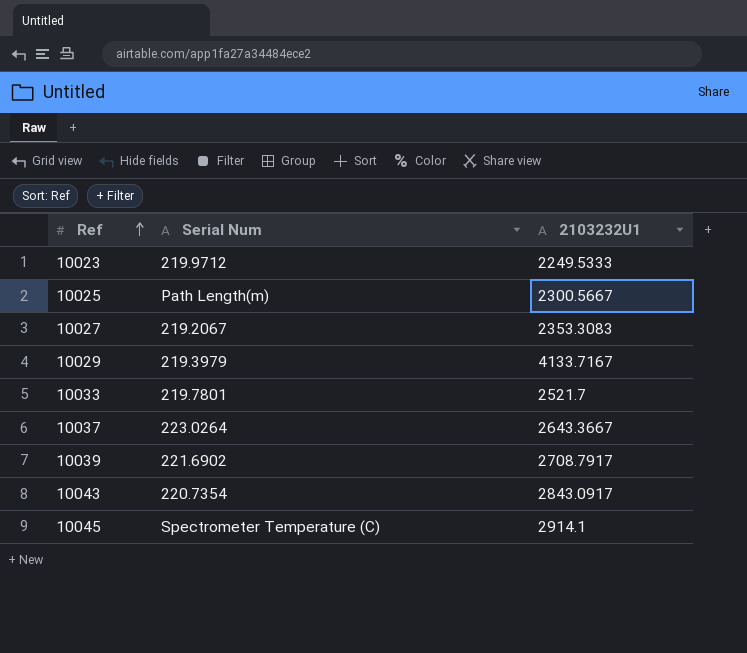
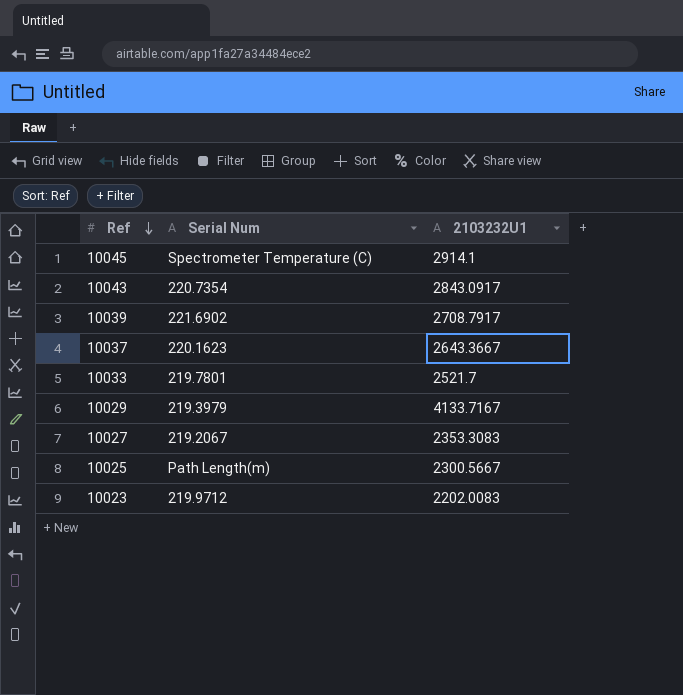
row order: Ref ascending -> Ref descending
10037 | Serial Num: 223.0264 -> 220.1623
10023 | 2103232U1: 2249.5333 -> 2202.0083

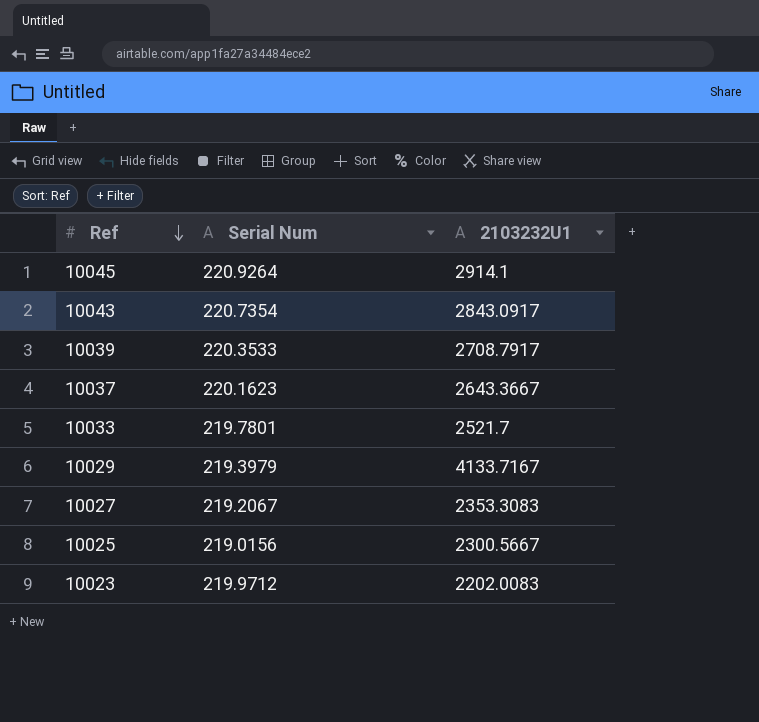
10045 | Serial Num: Spectrometer Temperature (C) -> 220.9264
10039 | Serial Num: 221.6902 -> 220.3533
10025 | Serial Num: Path Length(m) -> 219.0156

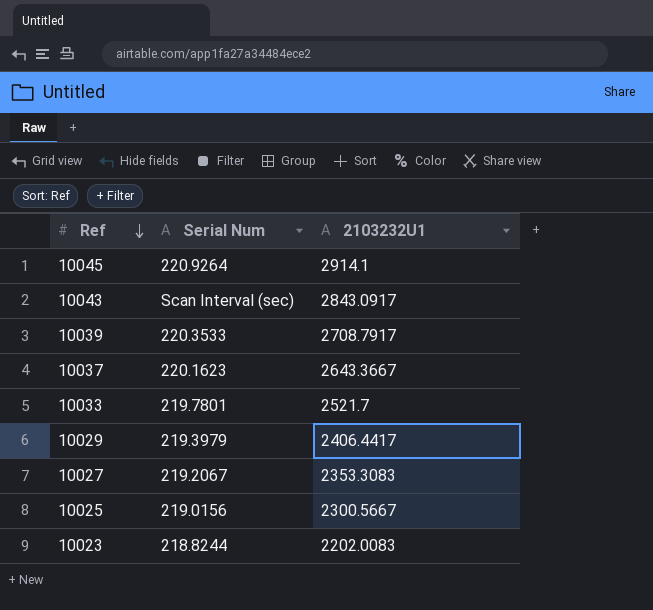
10043 | Serial Num: 220.7354 -> Scan Interval (sec)
10029 | 2103232U1: 4133.7167 -> 2406.4417
10023 | Serial Num: 219.9712 -> 218.8244

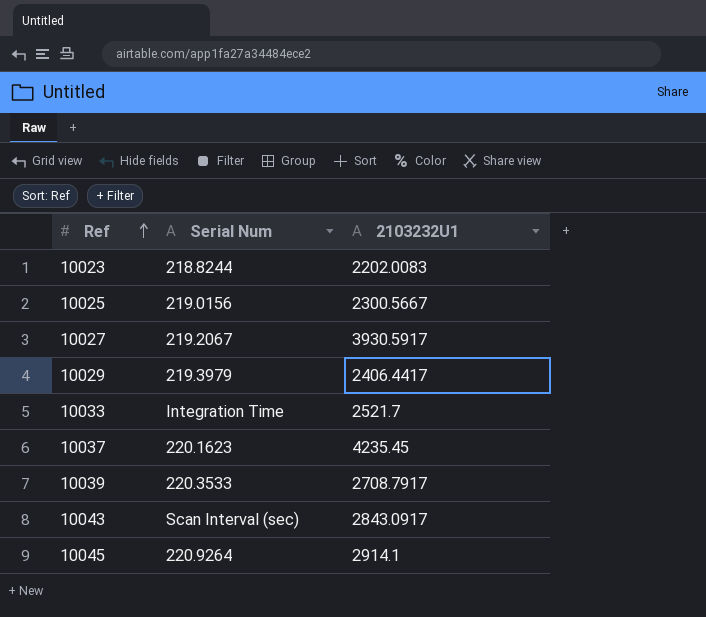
row order: Ref descending -> Ref ascending
10027 | 2103232U1: 2353.3083 -> 3930.5917
10033 | Serial Num: 219.7801 -> Integration Time
10037 | 2103232U1: 2643.3667 -> 4235.45

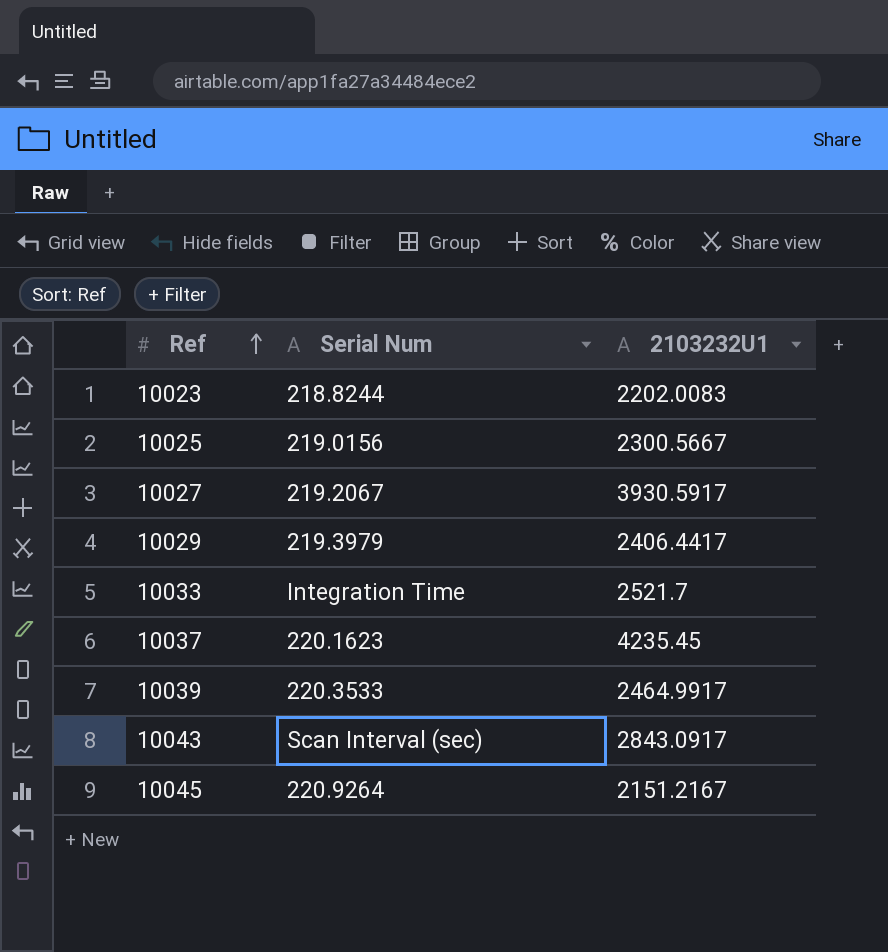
10039 | 2103232U1: 2708.7917 -> 2464.9917
10045 | 2103232U1: 2914.1 -> 2151.2167

